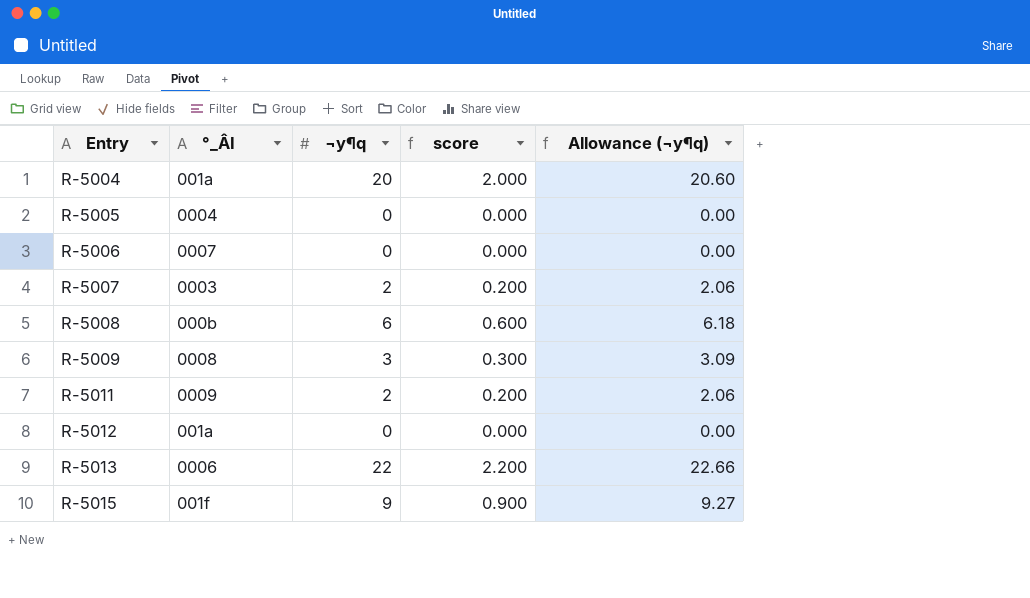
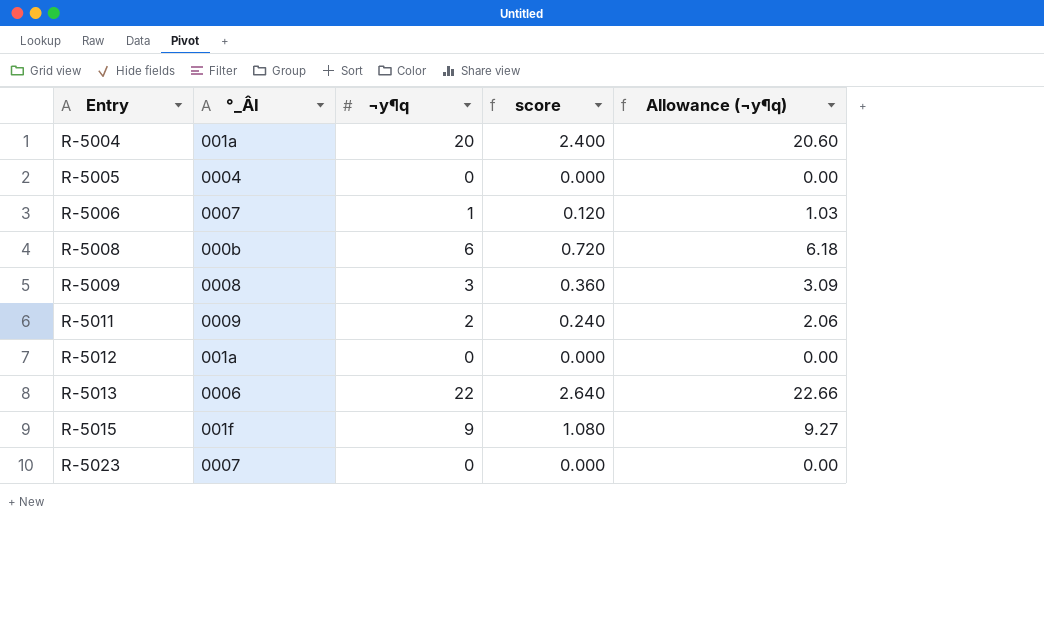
column score | formula: [¬y¶q] * 0.1 -> [¬y¶q] * 0.12
row R-5007: 0003 | 2 | 0.200 | 2.06 -> none
R-5006 | ¬y¶q: 0 -> 1
R-5006 | Allowance (¬y¶q): 0.00 -> 1.03
row R-5023: none -> 0007 | 0 | 0.000 | 0.00

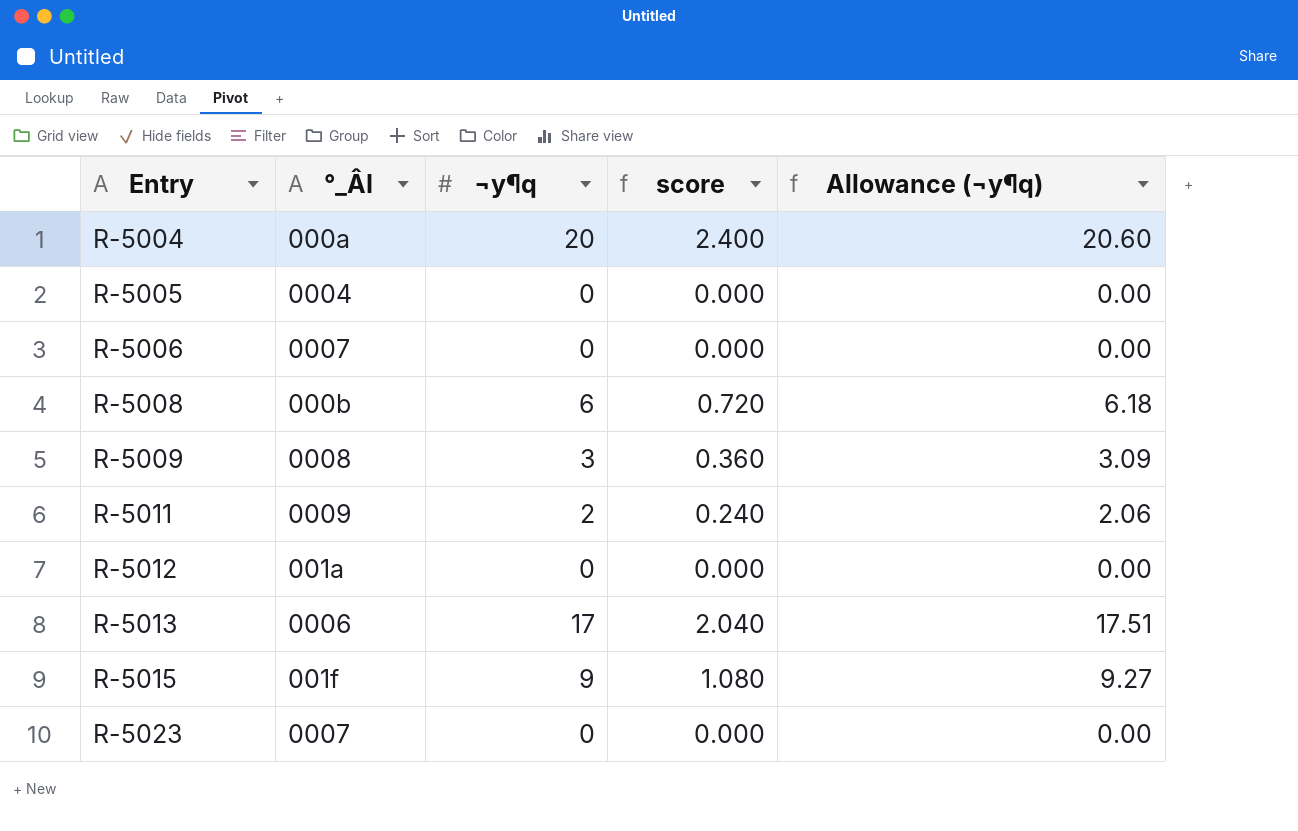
R-5004 | °_ÂI: 001a -> 000a
R-5006 | ¬y¶q: 1 -> 0
R-5006 | score: 0.120 -> 0.000
R-5006 | Allowance (¬y¶q): 1.03 -> 0.00
R-5013 | ¬y¶q: 22 -> 17
R-5013 | score: 2.640 -> 2.040
R-5013 | Allowance (¬y¶q): 22.66 -> 17.51

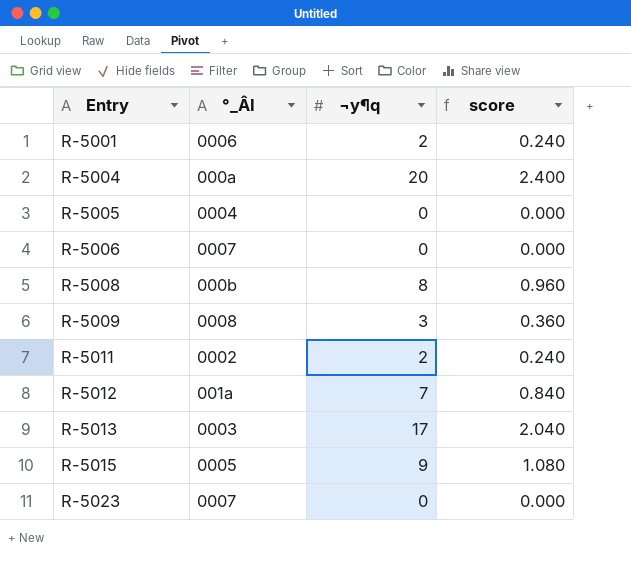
column Allowance (¬y¶q) | formula: [¬y¶q] * 1.03 -> none
row R-5001: none -> 0006 | 2 | 0.240
R-5008 | ¬y¶q: 6 -> 8
R-5008 | score: 0.720 -> 0.960
R-5011 | °_ÂI: 0009 -> 0002
R-5012 | ¬y¶q: 0 -> 7
R-5012 | score: 0.000 -> 0.840
R-5013 | °_ÂI: 0006 -> 0003
R-5015 | °_ÂI: 001f -> 0005

